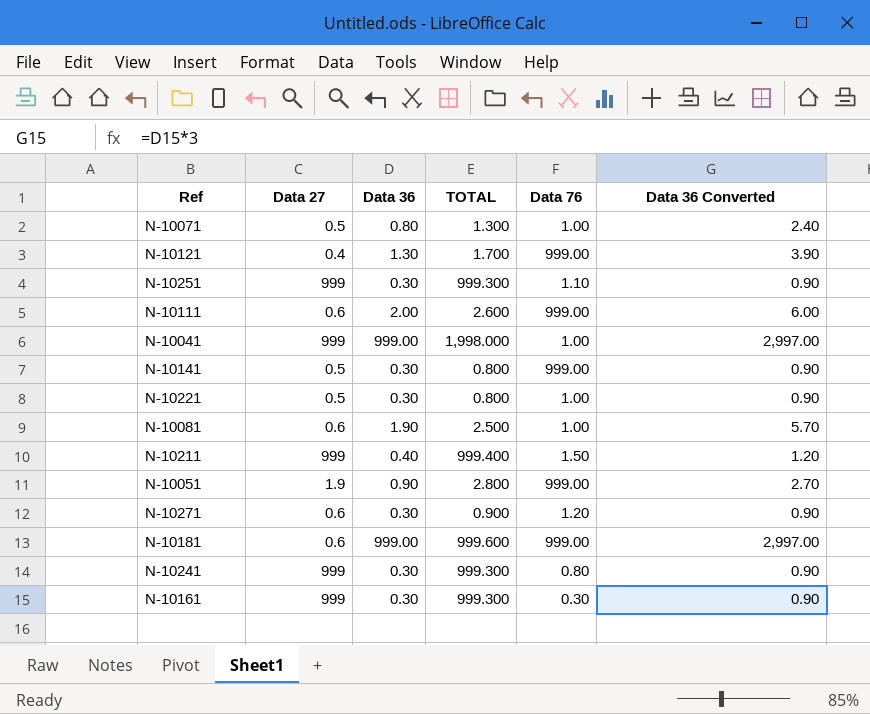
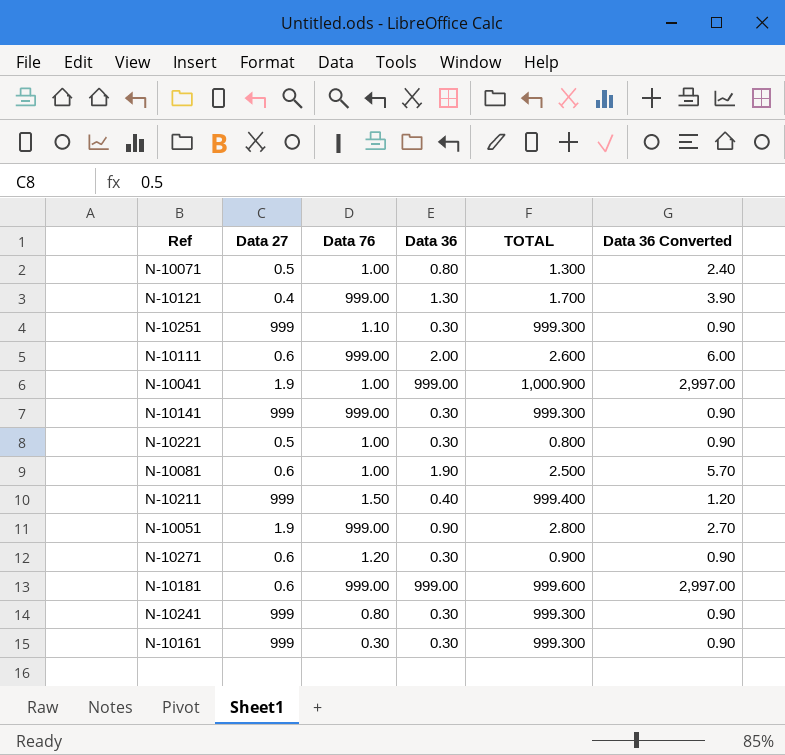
column Data 76 | position: 5 -> 3
N-10041 | Data 27: 999 -> 1.9
N-10041 | TOTAL: 1,998.000 -> 1,000.900
N-10141 | Data 27: 0.5 -> 999
N-10141 | TOTAL: 0.800 -> 999.300

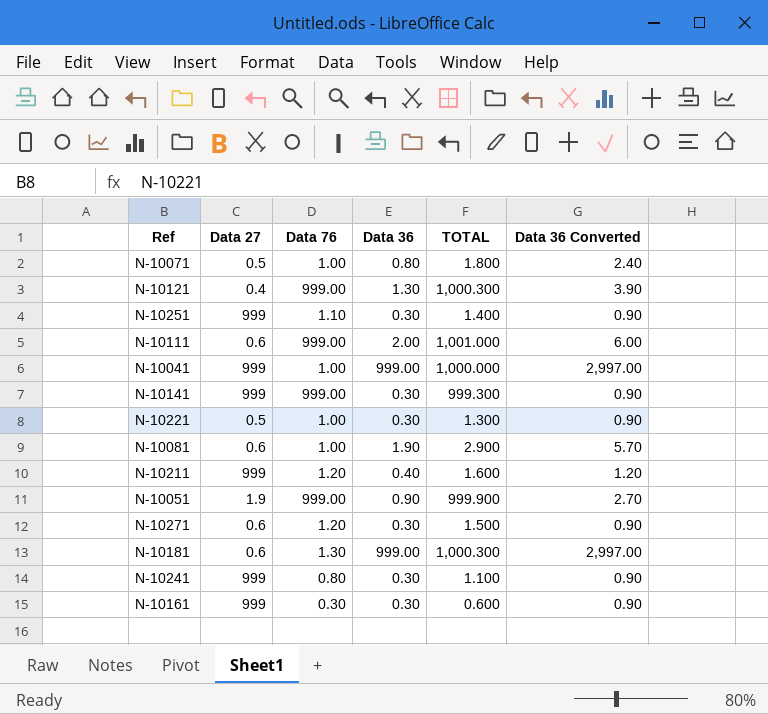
column TOTAL | formula: [Data 27] + [Data 36] -> [Data 76] + [Data 36]
N-10041 | Data 27: 1.9 -> 999
N-10211 | Data 76: 1.50 -> 1.20
N-10181 | Data 76: 999.00 -> 1.30

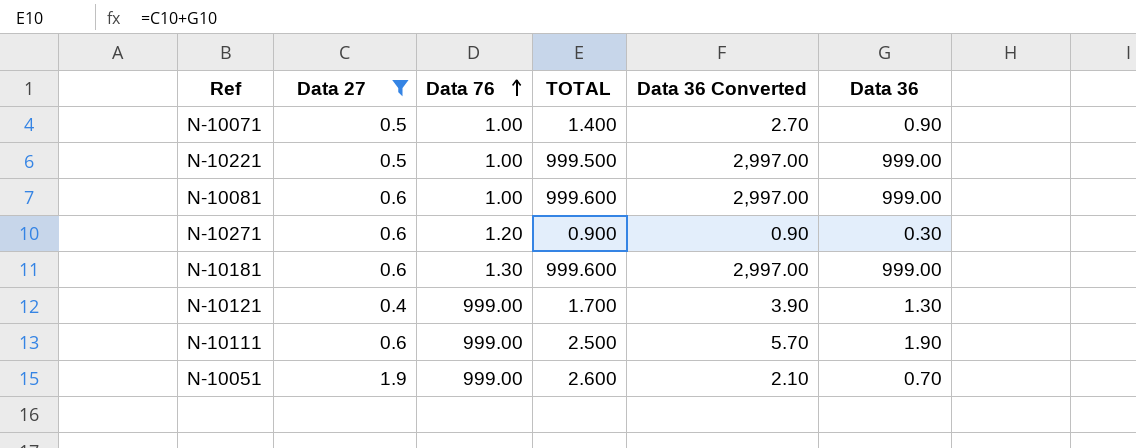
filter: none -> Data 27 != 999
row order: none -> Data 76 ascending
column TOTAL | formula: [Data 76] + [Data 36] -> [Data 27] + [Data 36]
column Data 36 | position: 4 -> 6
N-10071 | Data 36 Converted: 2.40 -> 2.70
N-10071 | Data 36: 0.80 -> 0.90
N-10221 | Data 36 Converted: 0.90 -> 2,997.00
N-10221 | Data 36: 0.30 -> 999.00
N-10081 | Data 36 Converted: 5.70 -> 2,997.00
N-10081 | Data 36: 1.90 -> 999.00
N-10111 | Data 36 Converted: 6.00 -> 5.70
N-10111 | Data 36: 2.00 -> 1.90
N-10051 | Data 36 Converted: 2.70 -> 2.10
N-10051 | Data 36: 0.90 -> 0.70

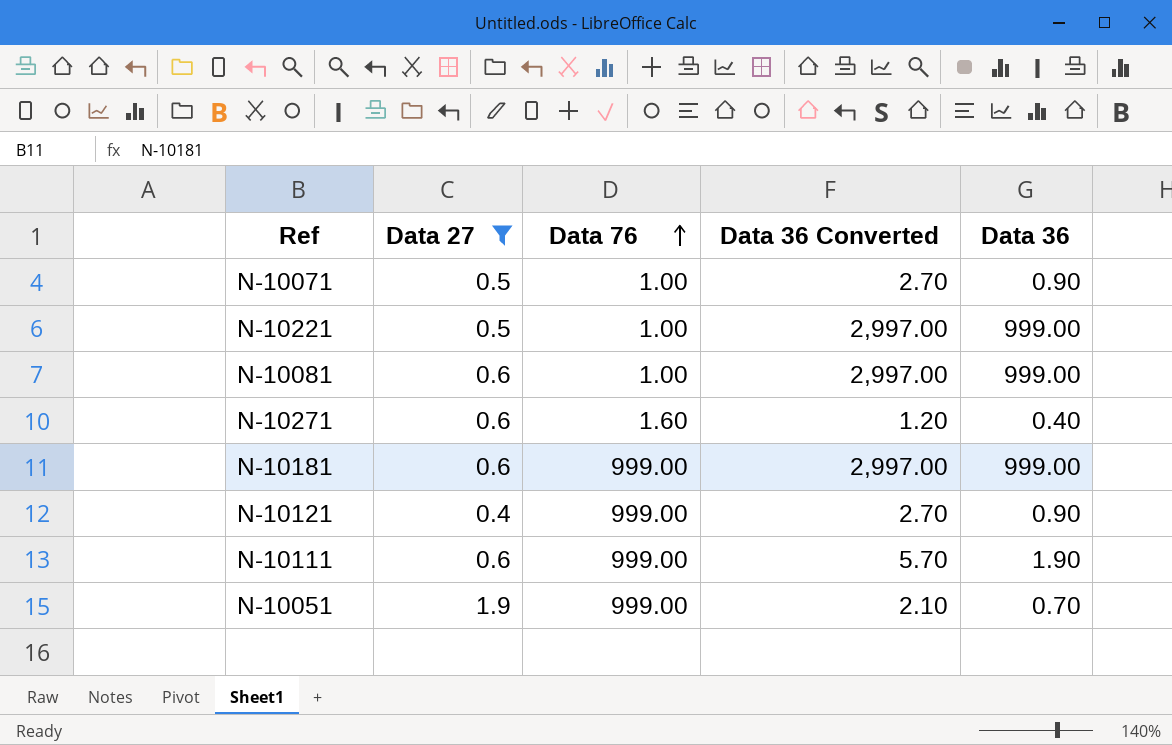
column TOTAL | formula: [Data 27] + [Data 36] -> none
N-10271 | Data 76: 1.20 -> 1.60
N-10271 | Data 36 Converted: 0.90 -> 1.20
N-10271 | Data 36: 0.30 -> 0.40
N-10181 | Data 76: 1.30 -> 999.00
N-10121 | Data 36 Converted: 3.90 -> 2.70
N-10121 | Data 36: 1.30 -> 0.90

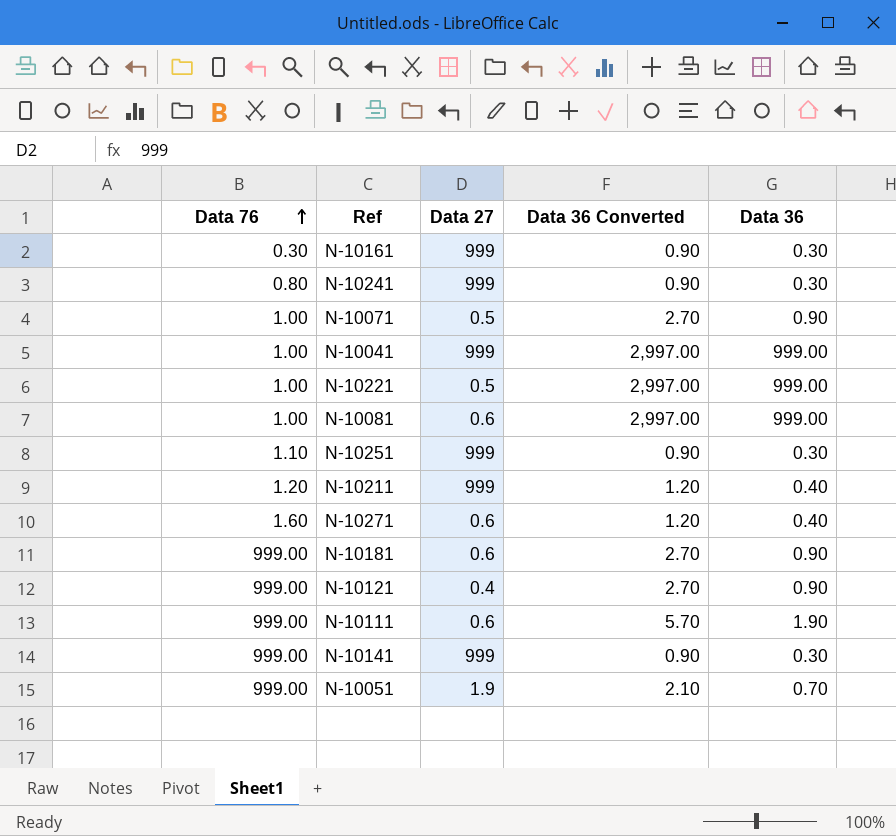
filter: Data 27 != 999 -> none
column Data 76 | position: 3 -> 1
N-10181 | Data 36 Converted: 2,997.00 -> 2.70
N-10181 | Data 36: 999.00 -> 0.90

